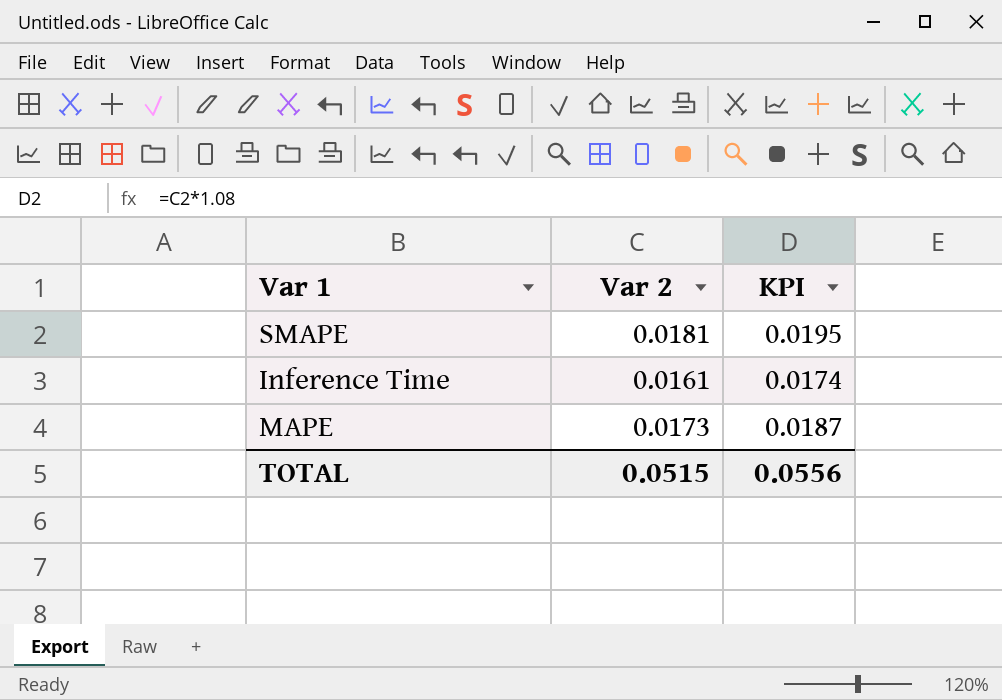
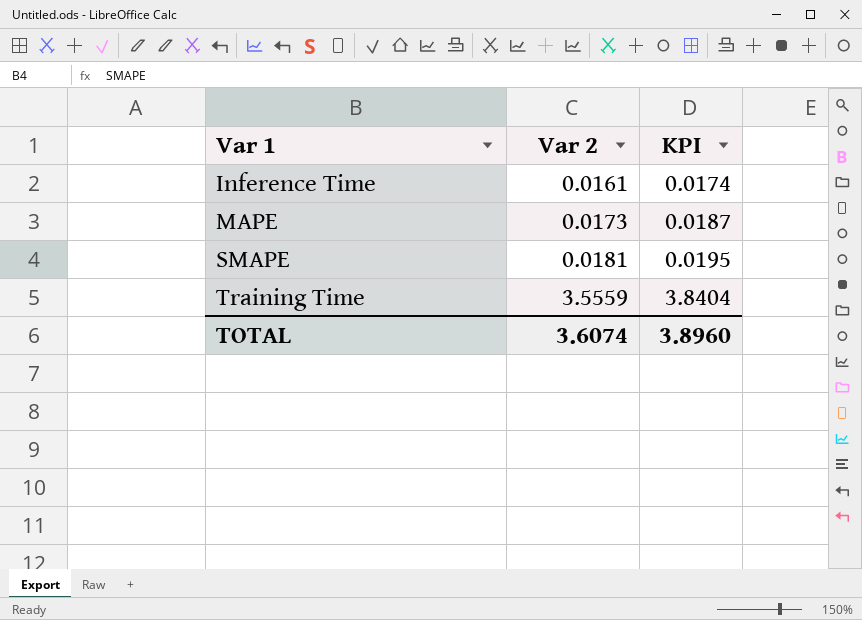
row order: none -> Var 1 ascending
row Training Time: none -> 3.5559 | 3.8404
TOTAL | Var 2: 0.0515 -> 3.6074
TOTAL | KPI: 0.0556 -> 3.8960

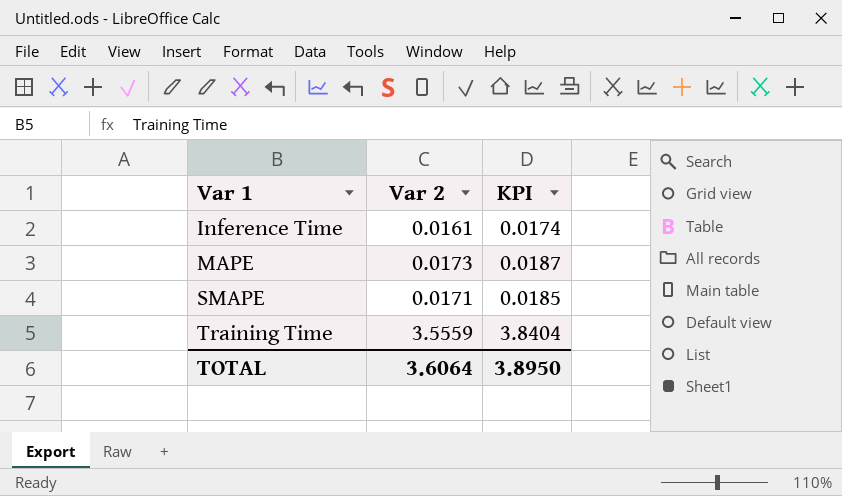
SMAPE | Var 2: 0.0181 -> 0.0171
SMAPE | KPI: 0.0195 -> 0.0185
TOTAL | Var 2: 3.6074 -> 3.6064
TOTAL | KPI: 3.8960 -> 3.8950

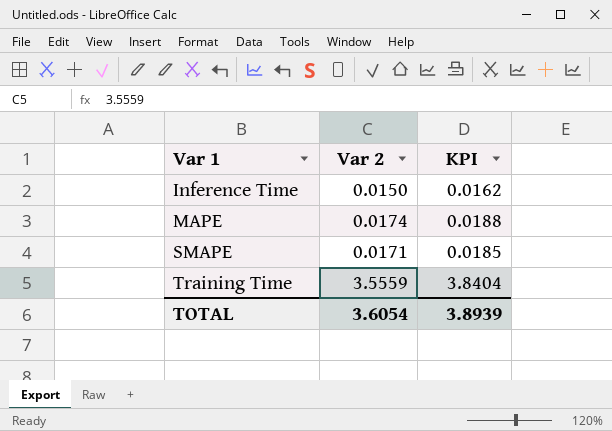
Inference Time | Var 2: 0.0161 -> 0.0150
Inference Time | KPI: 0.0174 -> 0.0162
MAPE | Var 2: 0.0173 -> 0.0174
MAPE | KPI: 0.0187 -> 0.0188
TOTAL | Var 2: 3.6064 -> 3.6054
TOTAL | KPI: 3.8950 -> 3.8939

